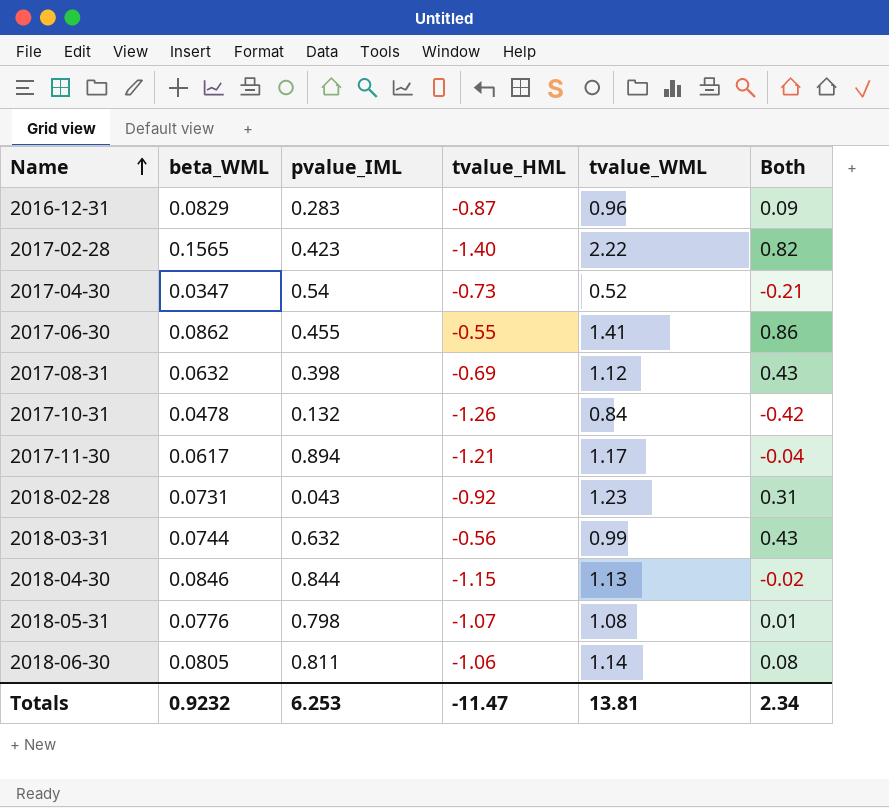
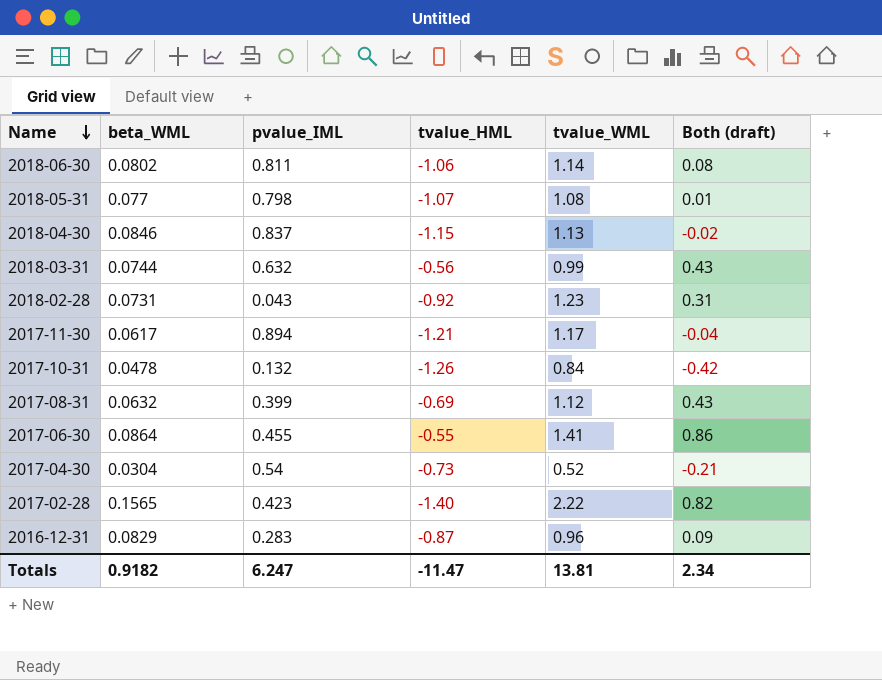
row order: Name ascending -> Name descending
column name: Both -> Both (draft)
2018-06-30 | beta_WML: 0.0805 -> 0.0802
2018-05-31 | beta_WML: 0.0776 -> 0.077
2018-04-30 | pvalue_IML: 0.844 -> 0.837
2017-08-31 | pvalue_IML: 0.398 -> 0.399
2017-06-30 | beta_WML: 0.0862 -> 0.0864
2017-04-30 | beta_WML: 0.0347 -> 0.0304
Totals | beta_WML: 0.9232 -> 0.9182
Totals | pvalue_IML: 6.253 -> 6.247

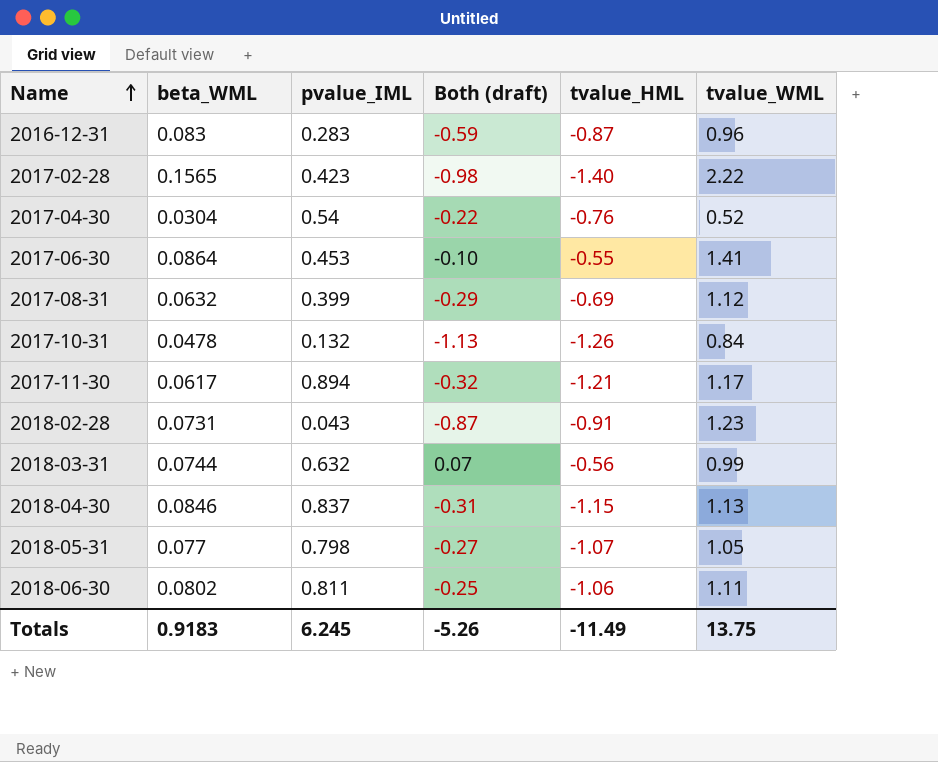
row order: Name descending -> Name ascending
column Both (draft) | formula: [tvalue_HML] + [tvalue_WML] -> [pvalue_IML] + [tvalue_HML]
column Both (draft) | position: 6 -> 4
2016-12-31 | beta_WML: 0.0829 -> 0.083
2017-04-30 | tvalue_HML: -0.73 -> -0.76
2017-06-30 | pvalue_IML: 0.455 -> 0.453
2018-02-28 | tvalue_HML: -0.92 -> -0.91
2018-05-31 | tvalue_WML: 1.08 -> 1.05
2018-06-30 | tvalue_WML: 1.14 -> 1.11
Totals | beta_WML: 0.9182 -> 0.9183
Totals | pvalue_IML: 6.247 -> 6.245
Totals | Both (draft): 2.34 -> -5.26
Totals | tvalue_HML: -11.47 -> -11.49
Totals | tvalue_WML: 13.81 -> 13.75

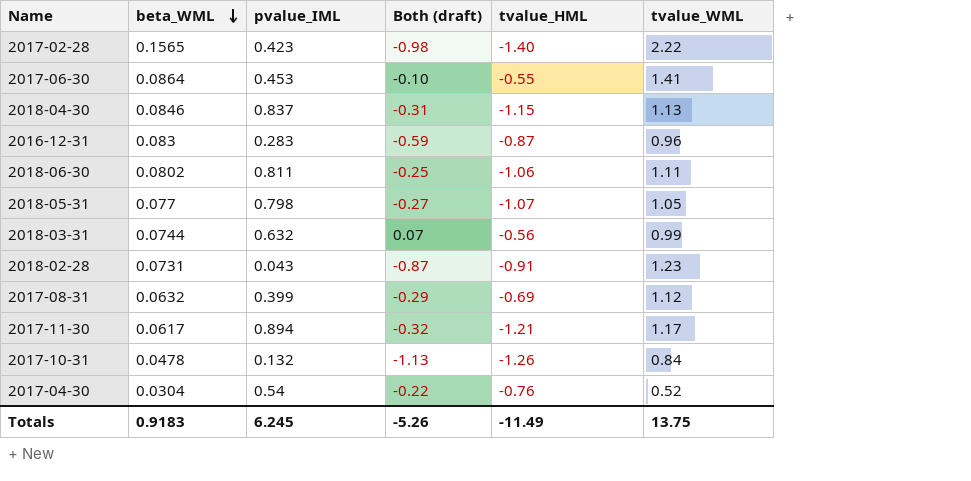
row order: Name ascending -> beta_WML descending

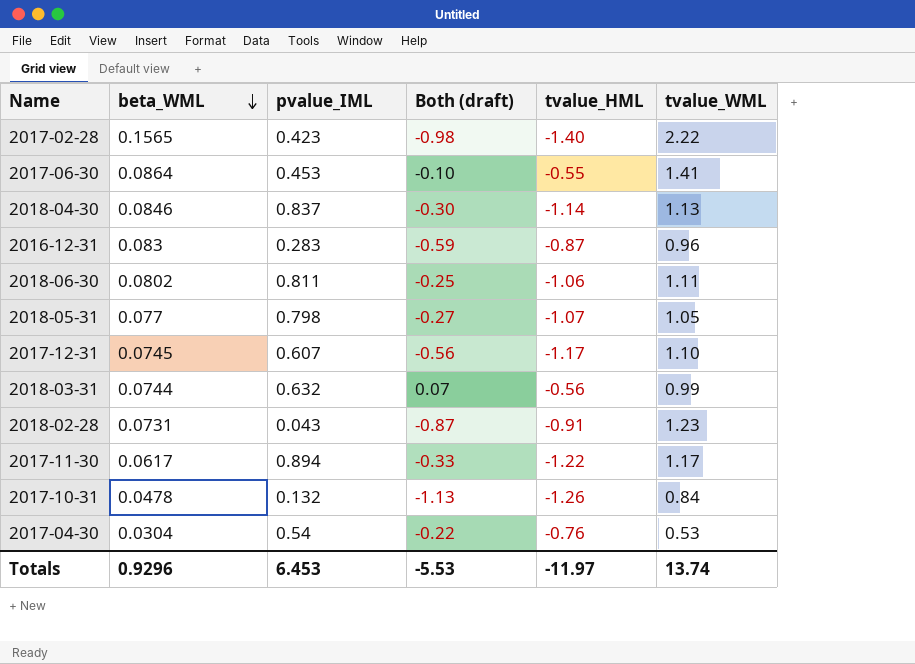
row 2017-08-31: 0.0632 | 0.399 | -0.29 | -0.69 | 1.12 -> none
2018-04-30 | Both (draft): -0.31 -> -0.30
2018-04-30 | tvalue_HML: -1.15 -> -1.14
row 2017-12-31: none -> 0.0745 | 0.607 | -0.56 | -1.17 | 1.10
2017-11-30 | Both (draft): -0.32 -> -0.33
2017-11-30 | tvalue_HML: -1.21 -> -1.22
2017-04-30 | tvalue_WML: 0.52 -> 0.53
Totals | beta_WML: 0.9183 -> 0.9296
Totals | pvalue_IML: 6.245 -> 6.453
Totals | Both (draft): -5.26 -> -5.53
Totals | tvalue_HML: -11.49 -> -11.97
Totals | tvalue_WML: 13.75 -> 13.74

